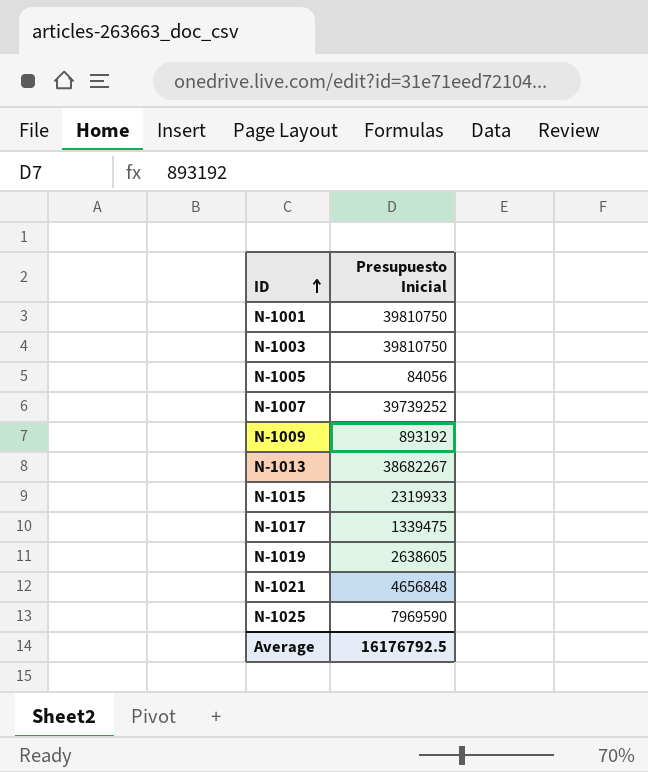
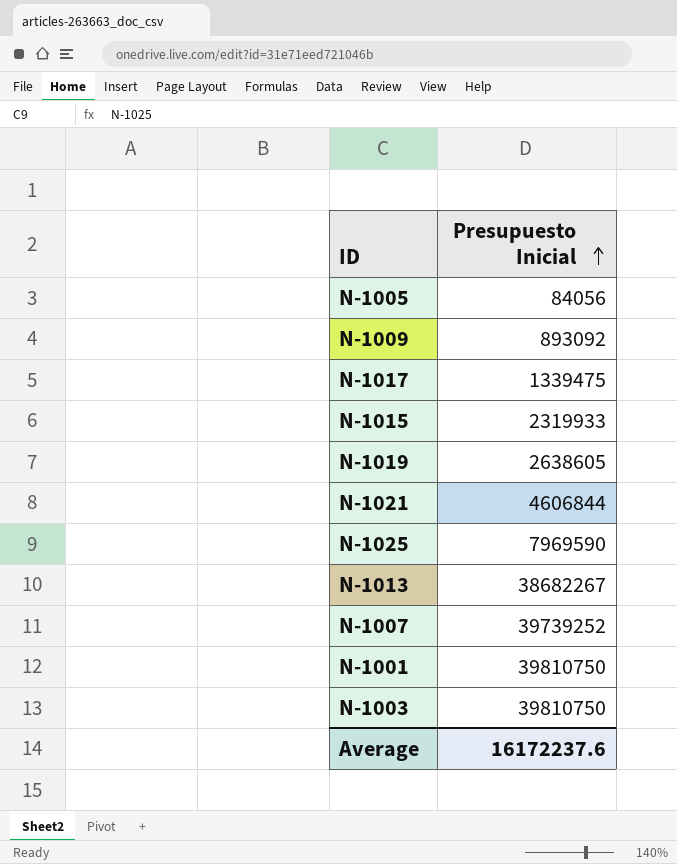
row order: ID ascending -> Presupuesto Inicial ascending
N-1009 | Presupuesto Inicial: 893192 -> 893092
N-1021 | Presupuesto Inicial: 4656848 -> 4606844
Average | Presupuesto Inicial: 16176792.5 -> 16172237.6

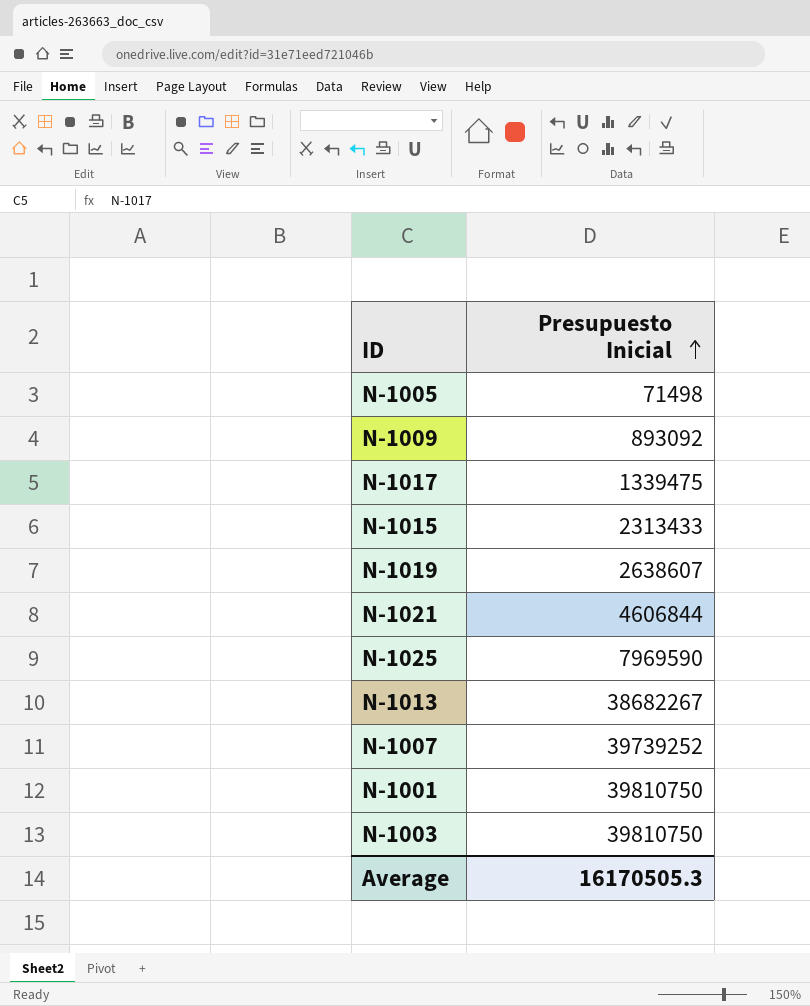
N-1005 | Presupuesto Inicial: 84056 -> 71498
N-1015 | Presupuesto Inicial: 2319933 -> 2313433
N-1019 | Presupuesto Inicial: 2638605 -> 2638607
Average | Presupuesto Inicial: 16172237.6 -> 16170505.3

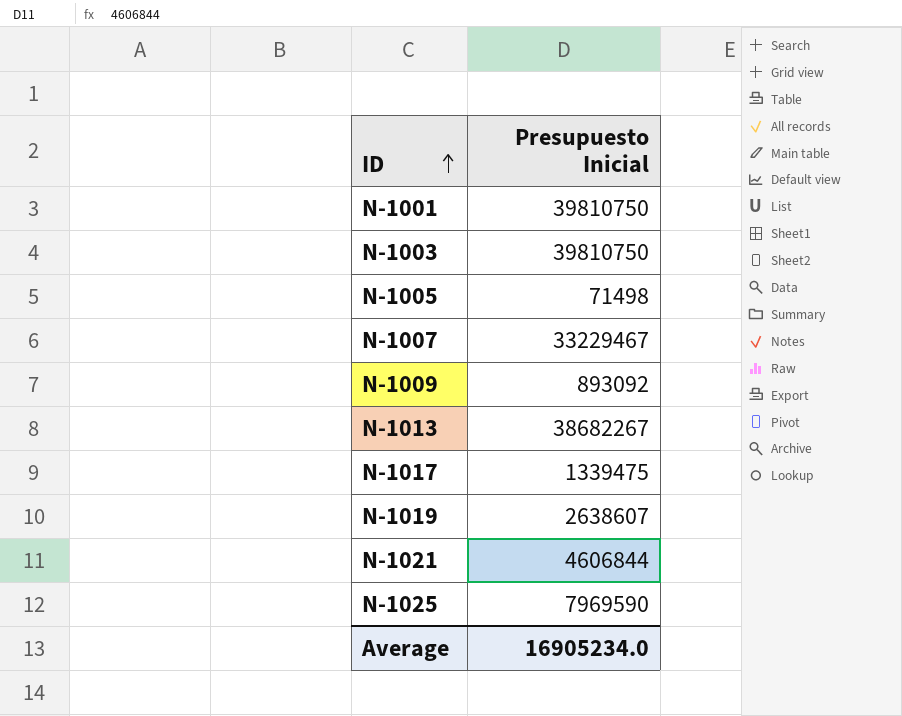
row order: Presupuesto Inicial ascending -> ID ascending
row N-1015: 2313433 -> none
N-1007 | Presupuesto Inicial: 39739252 -> 33229467
Average | Presupuesto Inicial: 16170505.3 -> 16905234.0

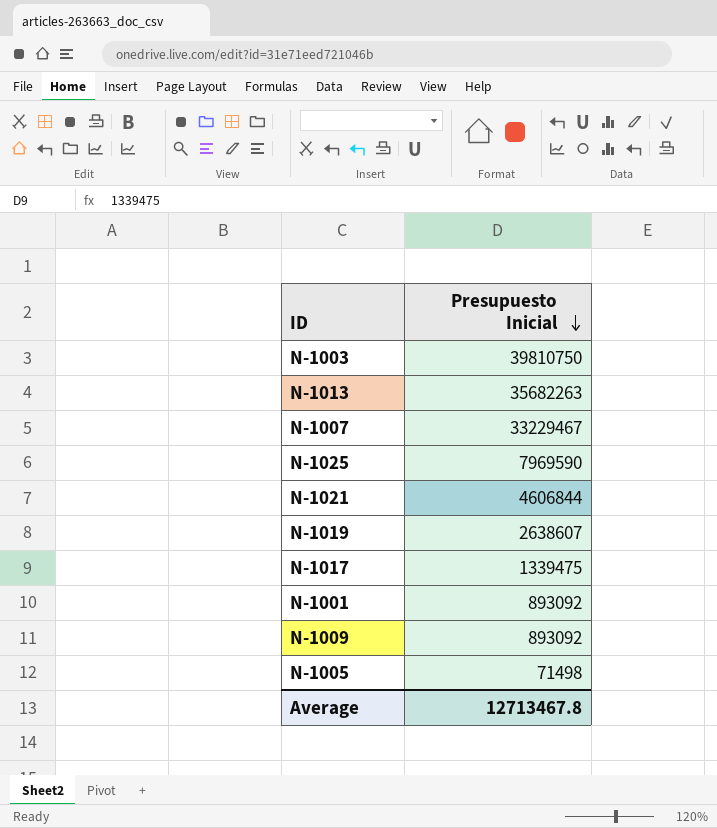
row order: ID ascending -> Presupuesto Inicial descending
N-1013 | Presupuesto Inicial: 38682267 -> 35682263
N-1001 | Presupuesto Inicial: 39810750 -> 893092
Average | Presupuesto Inicial: 16905234.0 -> 12713467.8

